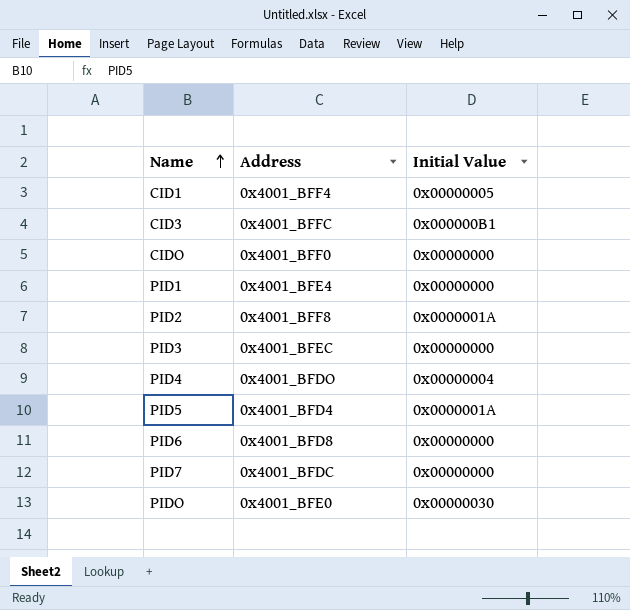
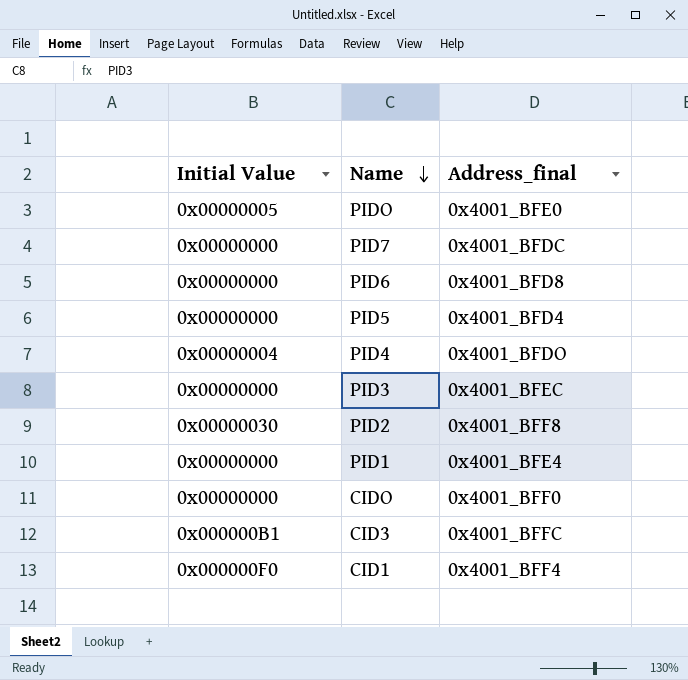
row order: Name ascending -> Name descending
column Initial Value | position: 3 -> 1
column name: Address -> Address_final
PIDO | Initial Value: 0x00000030 -> 0x00000005
PID5 | Initial Value: 0x0000001A -> 0x00000000
PID2 | Initial Value: 0x0000001A -> 0x00000030
CID1 | Initial Value: 0x00000005 -> 0x000000F0

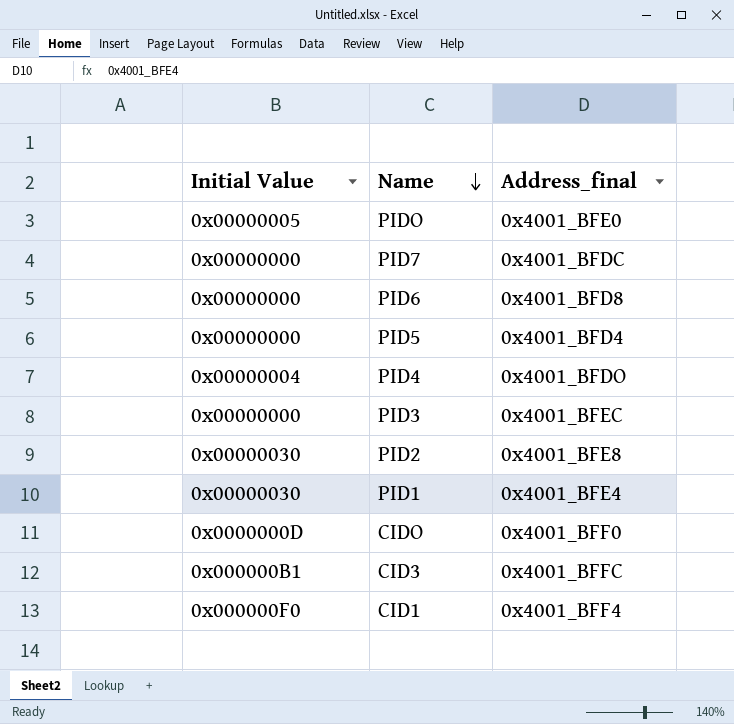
PID2 | Address_final: 0x4001_BFF8 -> 0x4001_BFE8
PID1 | Initial Value: 0x00000000 -> 0x00000030
CIDO | Initial Value: 0x00000000 -> 0x0000000D

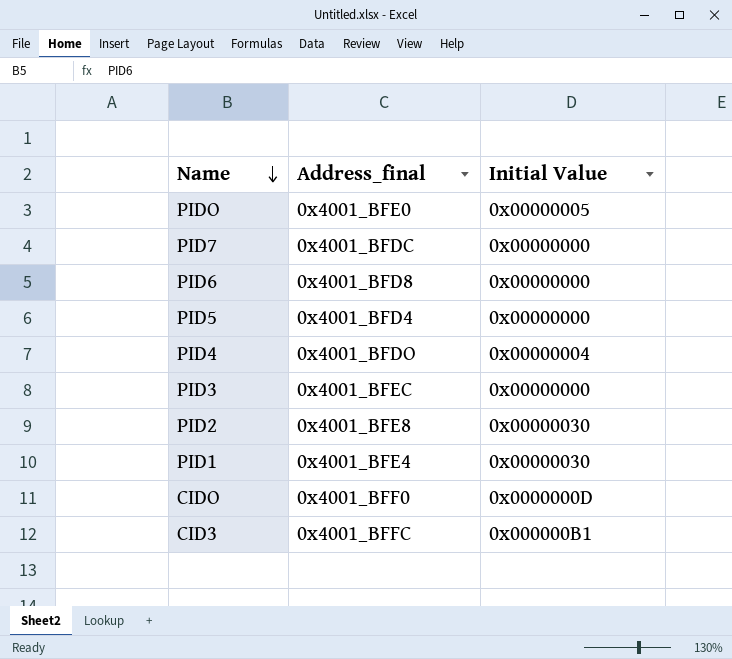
column Initial Value | position: 1 -> 3
row CID1: 0x000000F0 | 0x4001_BFF4 -> none

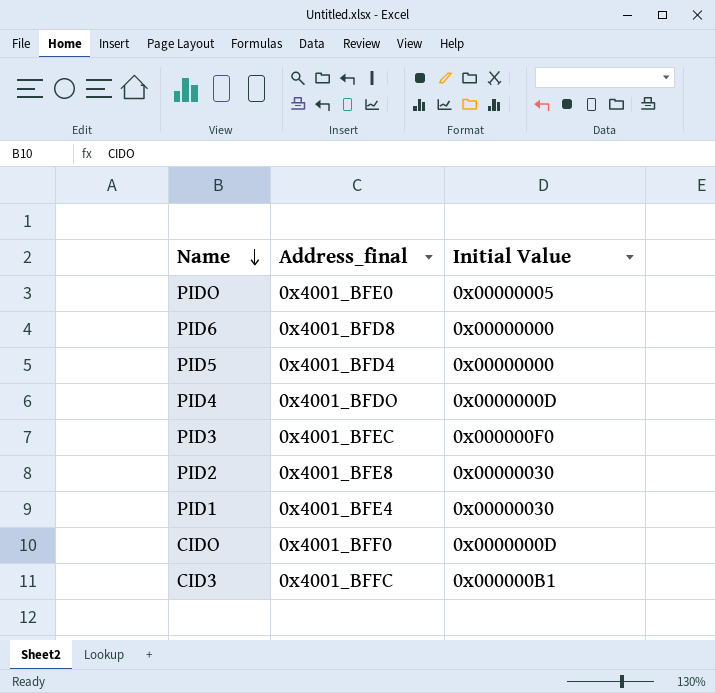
row PID7: 0x4001_BFDC | 0x00000000 -> none
PID4 | Initial Value: 0x00000004 -> 0x0000000D
PID3 | Initial Value: 0x00000000 -> 0x000000F0

